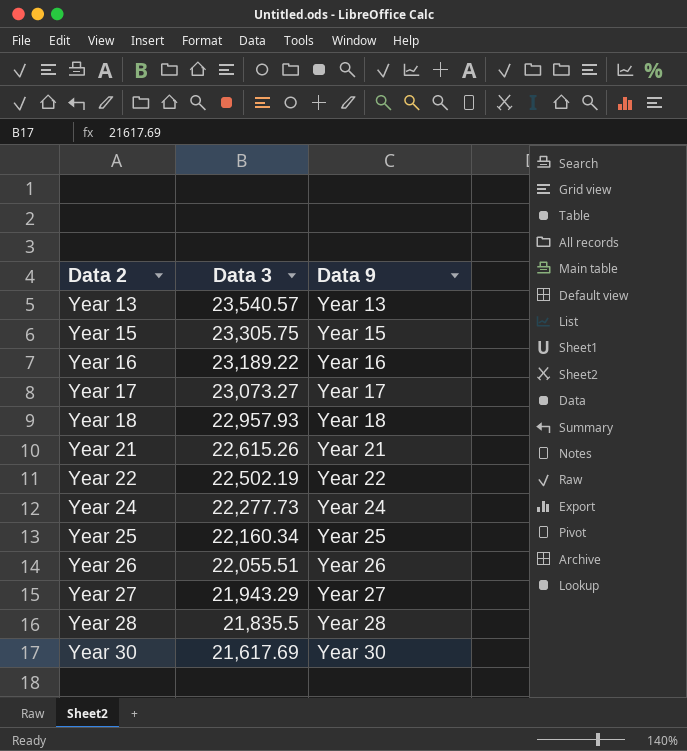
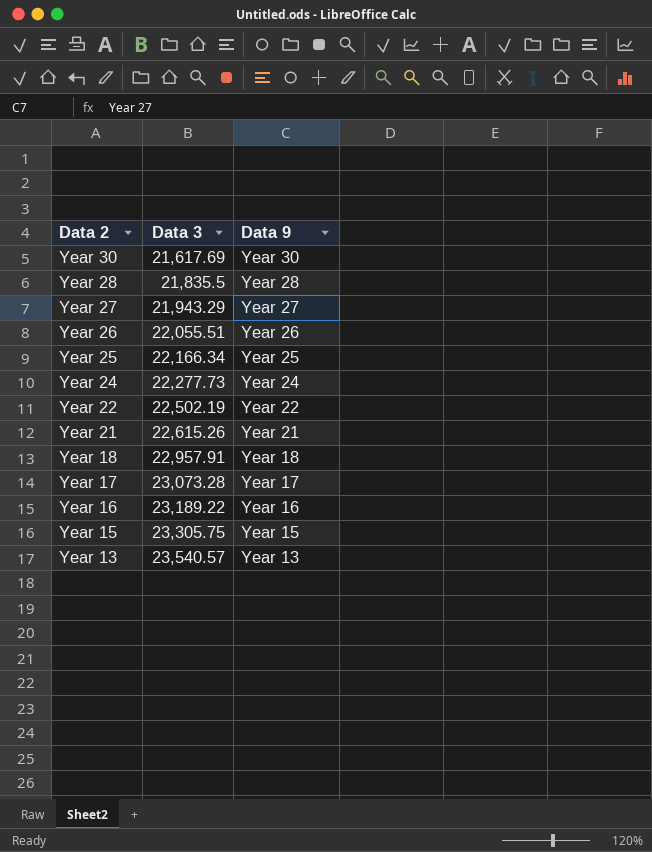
row order: Data 2 ascending -> Data 2 descending
Year 25 | Data 3: 22,160.34 -> 22,166.34
Year 18 | Data 3: 22,957.93 -> 22,957.91
Year 17 | Data 3: 23,073.27 -> 23,073.28

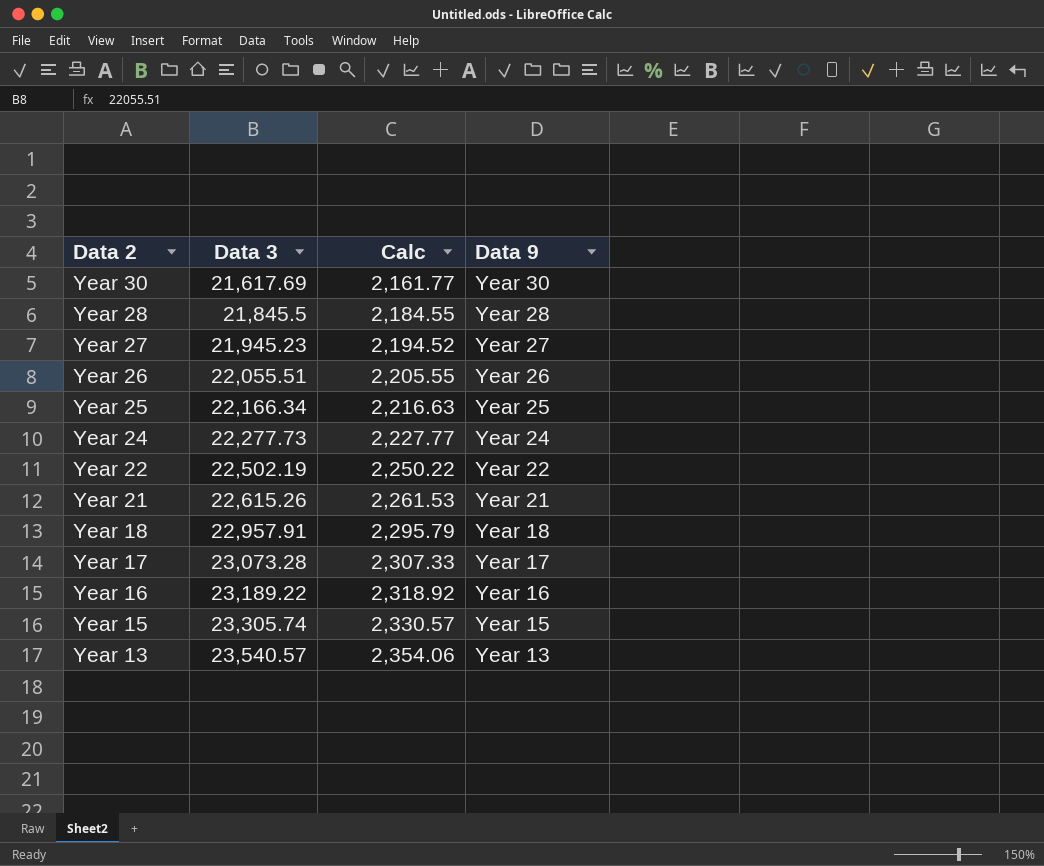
column Calc | formula: none -> [Data 3] * 0.1
Year 28 | Data 3: 21,835.5 -> 21,845.5
Year 27 | Data 3: 21,943.29 -> 21,945.23
Year 15 | Data 3: 23,305.75 -> 23,305.74

